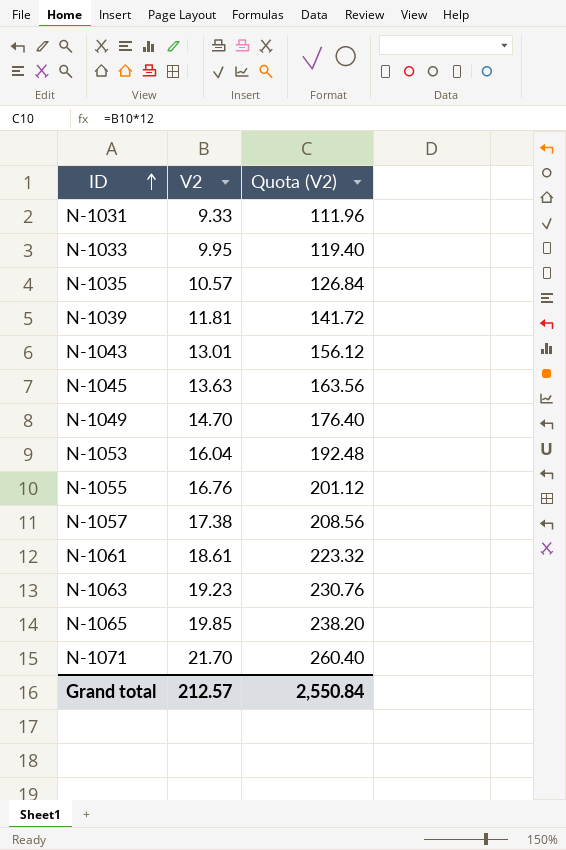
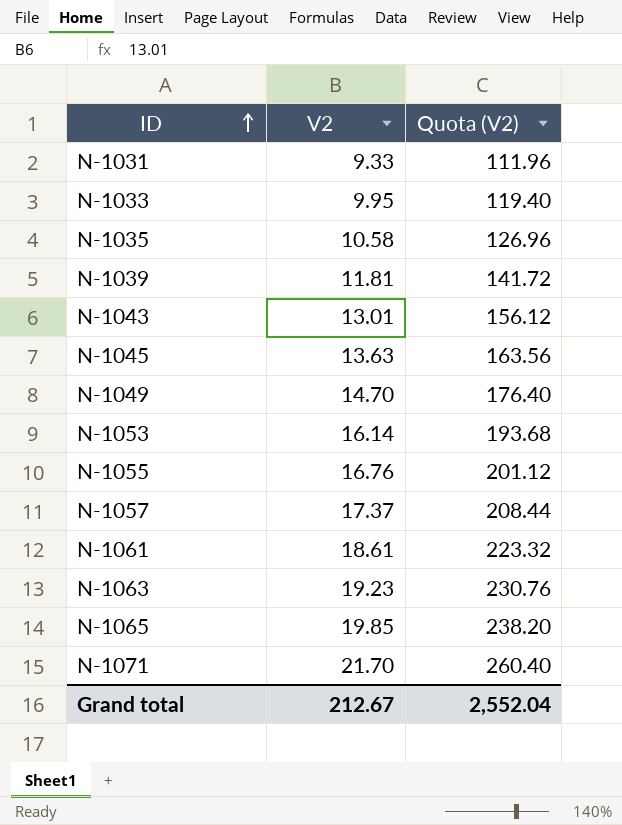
N-1035 | V2: 10.57 -> 10.58
N-1035 | Quota (V2): 126.84 -> 126.96
N-1053 | V2: 16.04 -> 16.14
N-1053 | Quota (V2): 192.48 -> 193.68
N-1057 | V2: 17.38 -> 17.37
N-1057 | Quota (V2): 208.56 -> 208.44
Grand total | V2: 212.57 -> 212.67
Grand total | Quota (V2): 2,550.84 -> 2,552.04

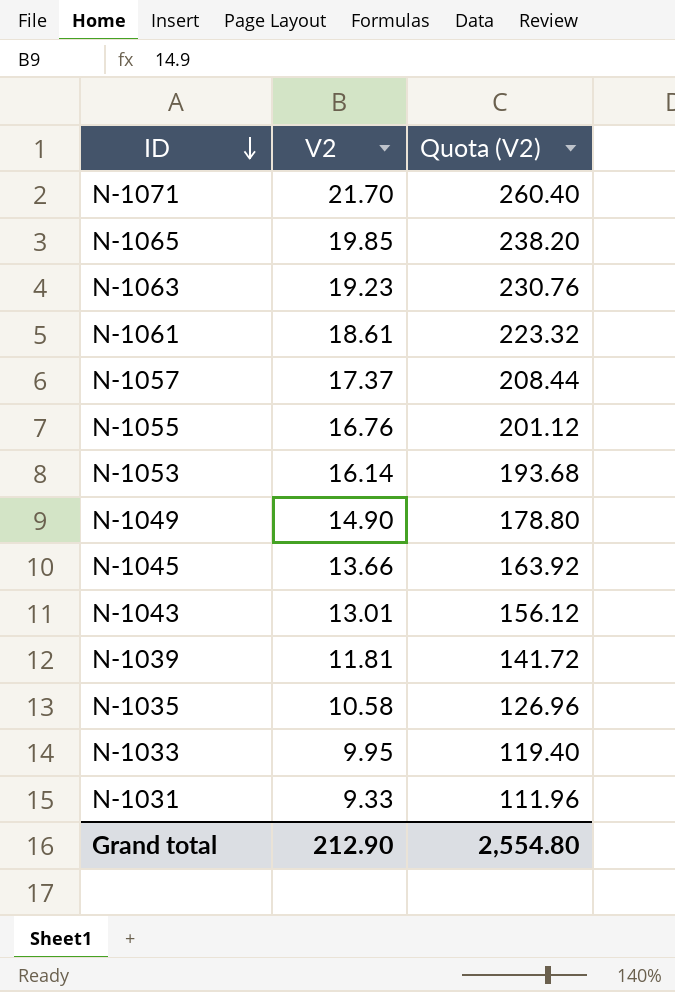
row order: ID ascending -> ID descending
N-1049 | V2: 14.70 -> 14.90
N-1049 | Quota (V2): 176.40 -> 178.80
N-1045 | V2: 13.63 -> 13.66
N-1045 | Quota (V2): 163.56 -> 163.92
Grand total | V2: 212.67 -> 212.90
Grand total | Quota (V2): 2,552.04 -> 2,554.80

